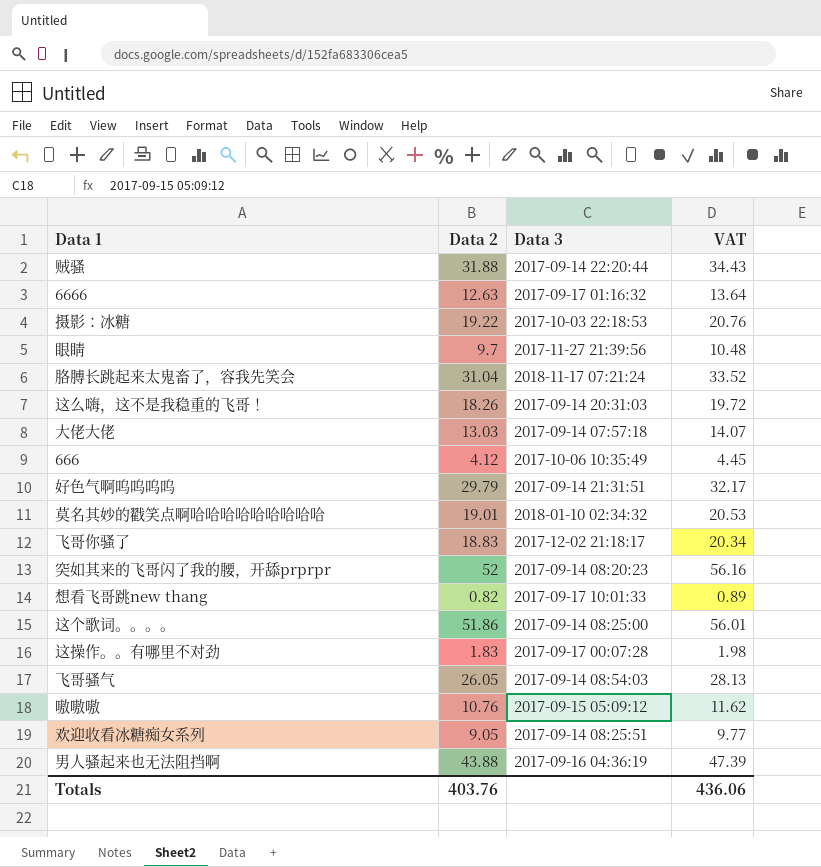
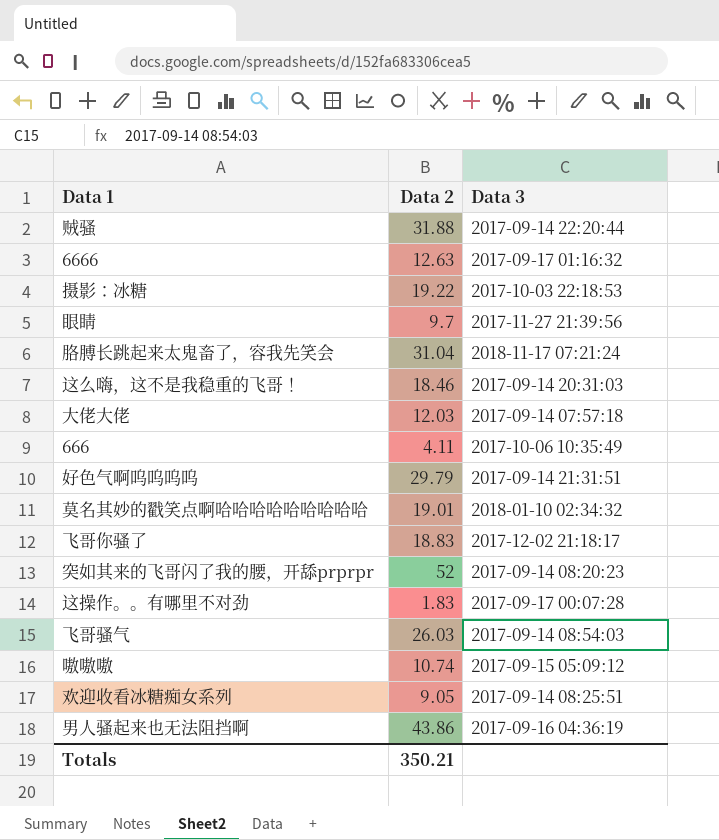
column VAT | formula: [Data 2] * 1.08 -> none
row 想看飞哥跳new thang: 0.82 | 2017-09-17 10:01:33 | 0.89 -> none
row 这个歌词。。。。: 51.86 | 2017-09-14 08:25:00 | 56.01 -> none
这么嗨，这不是我稳重的飞哥！ | Data 2: 18.26 -> 18.46
大佬大佬 | Data 2: 13.03 -> 12.03
666 | Data 2: 4.12 -> 4.11
飞哥骚气 | Data 2: 26.05 -> 26.03
嗷嗷嗷 | Data 2: 10.76 -> 10.74
男人骚起来也无法阻挡啊 | Data 2: 43.88 -> 43.86
Totals | Data 2: 403.76 -> 350.21

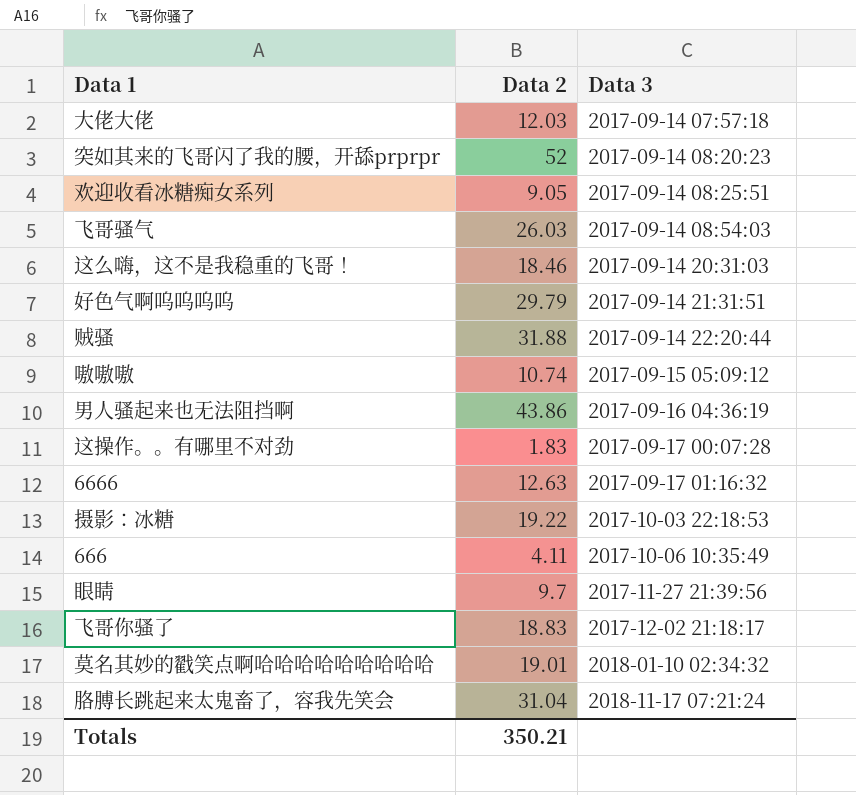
row order: none -> Data 3 ascending

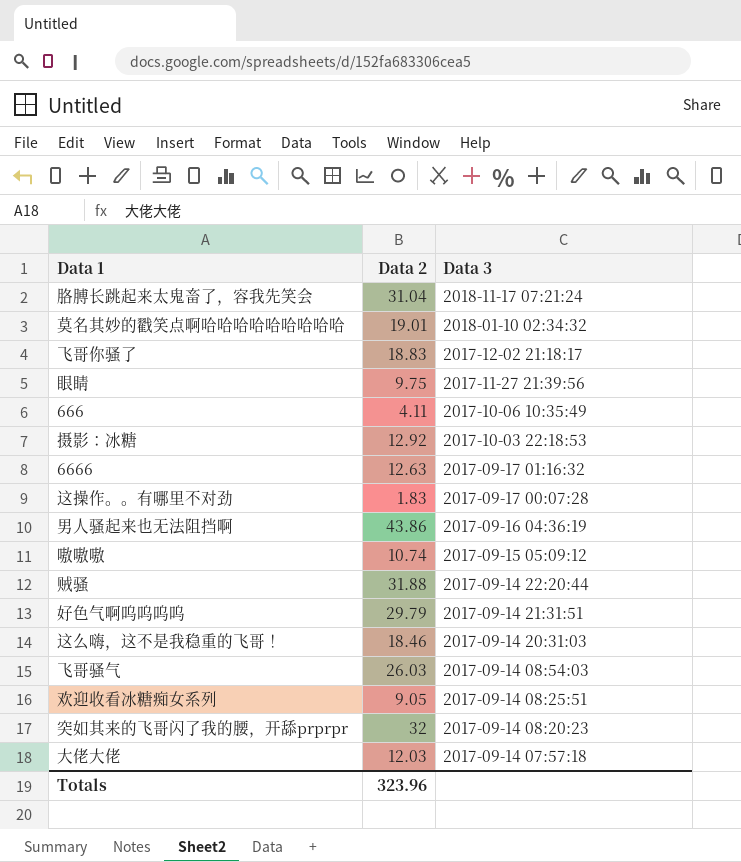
row order: Data 3 ascending -> Data 3 descending
眼睛 | Data 2: 9.7 -> 9.75
摄影：冰糖 | Data 2: 19.22 -> 12.92
突如其来的飞哥闪了我的腰，开舔prprpr | Data 2: 52 -> 32
Totals | Data 2: 350.21 -> 323.96

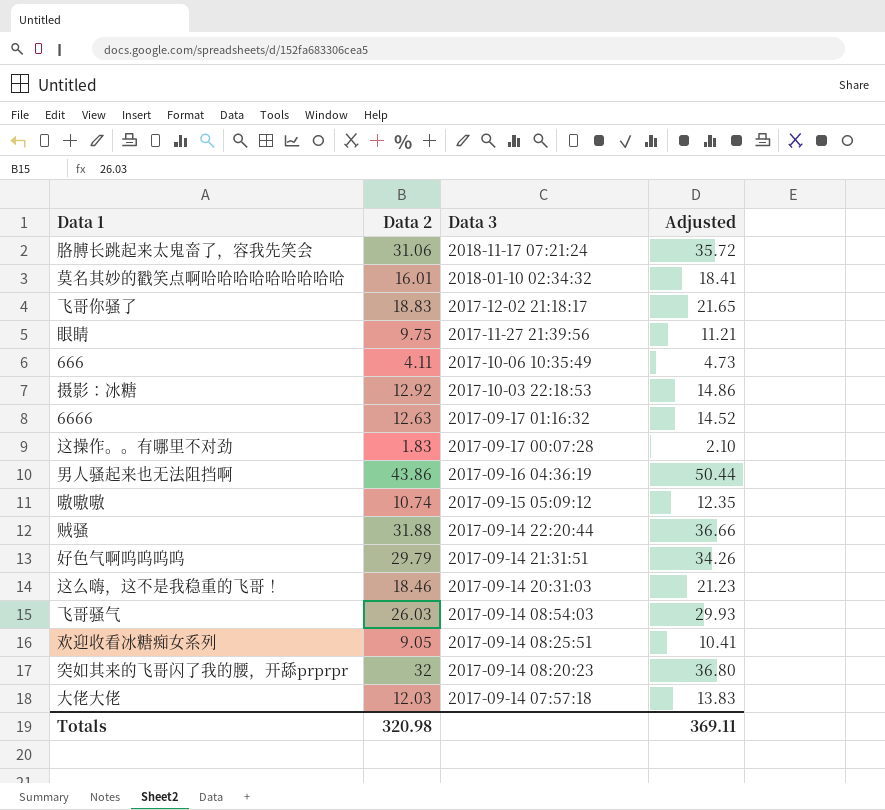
column Adjusted | formula: none -> [Data 2] * 1.15
胳膊长跳起来太鬼畜了，容我先笑会 | Data 2: 31.04 -> 31.06
莫名其妙的戳笑点啊哈哈哈哈哈哈哈哈哈 | Data 2: 19.01 -> 16.01
Totals | Data 2: 323.96 -> 320.98

